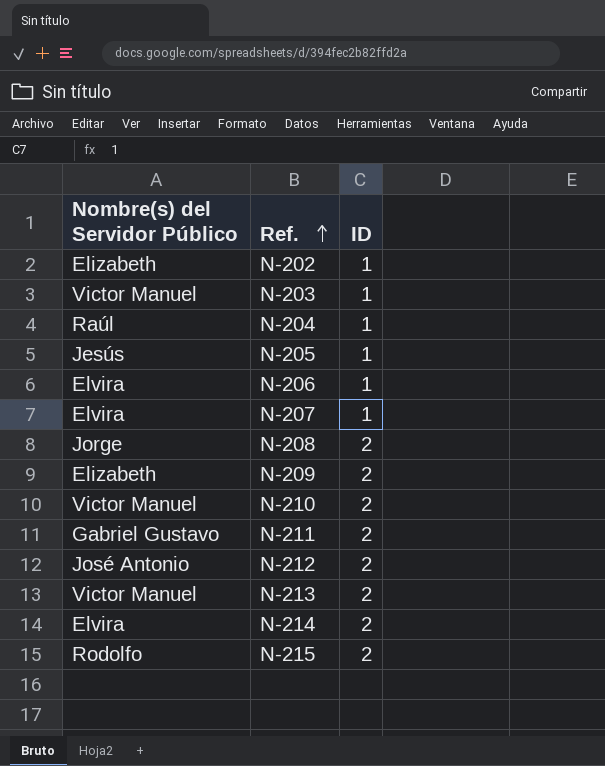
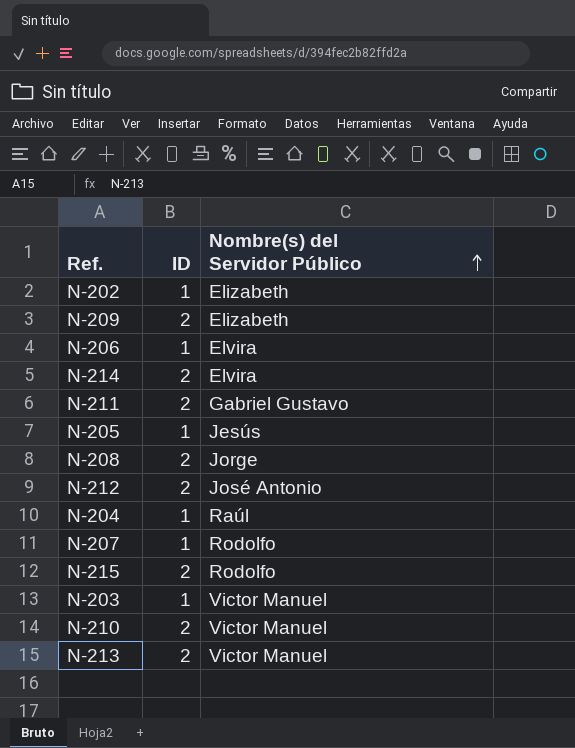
row order: Ref. ascending -> Nombre(s) del Servidor Público ascending
column Nombre(s) del Servidor Público | position: 1 -> 3
N-207 | Nombre(s) del Servidor Público: Elvira -> Rodolfo

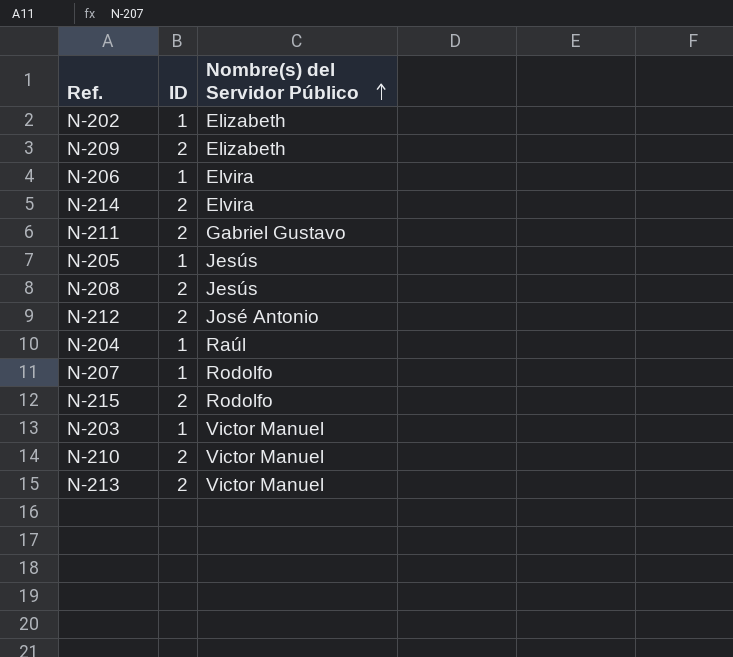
N-208 | Nombre(s) del Servidor Público: Jorge -> Jesús

